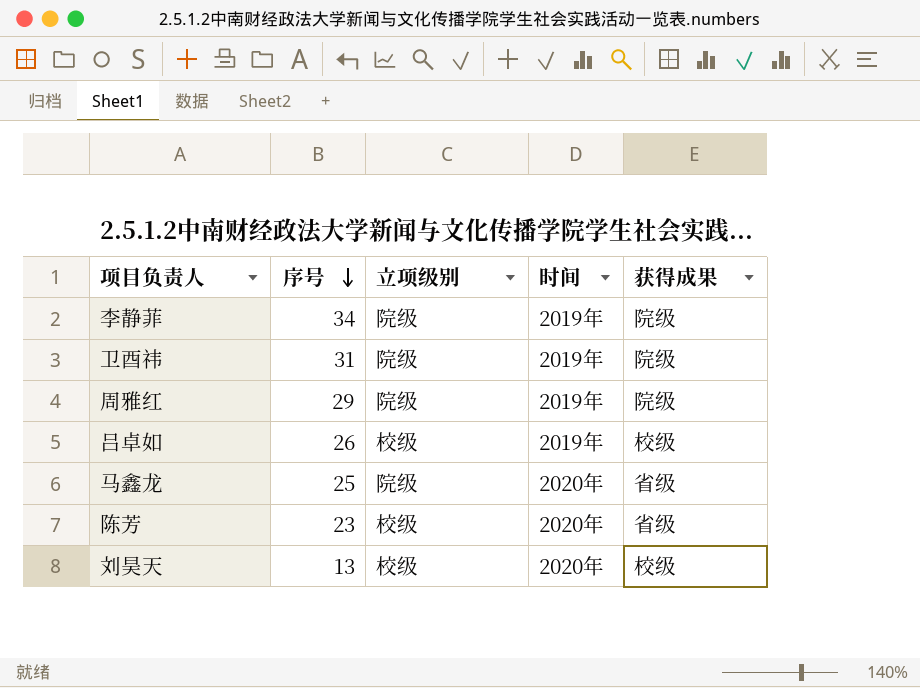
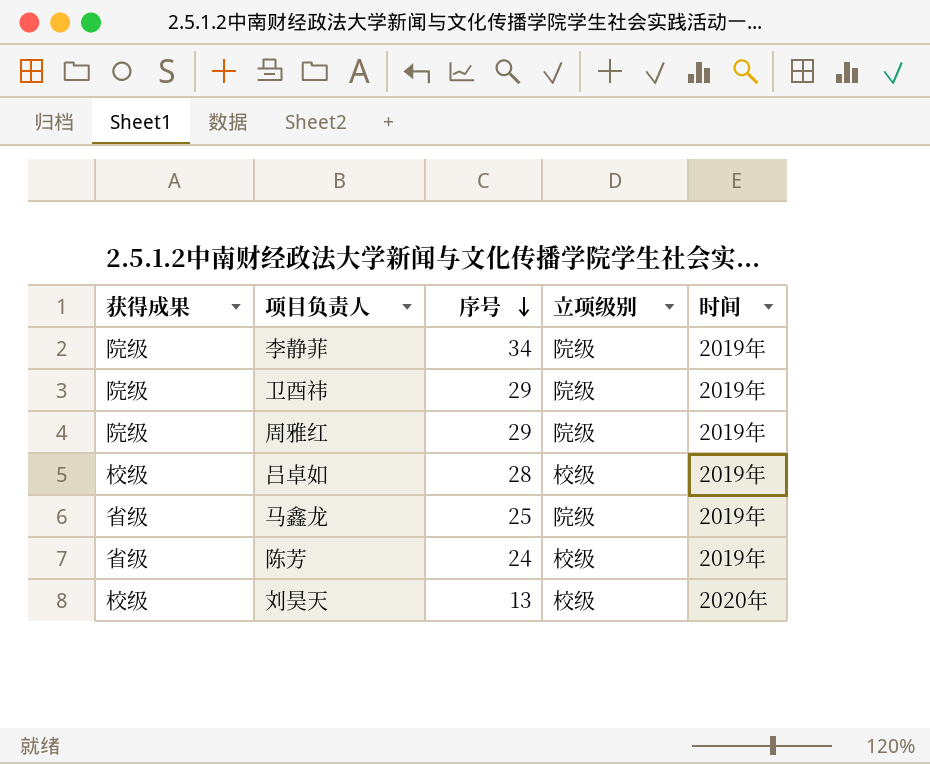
column 获得成果 | position: 5 -> 1
卫酉祎 | 序号: 31 -> 29
吕卓如 | 序号: 26 -> 28
马鑫龙 | 时间: 2020年 -> 2019年
陈芳 | 序号: 23 -> 24
陈芳 | 时间: 2020年 -> 2019年

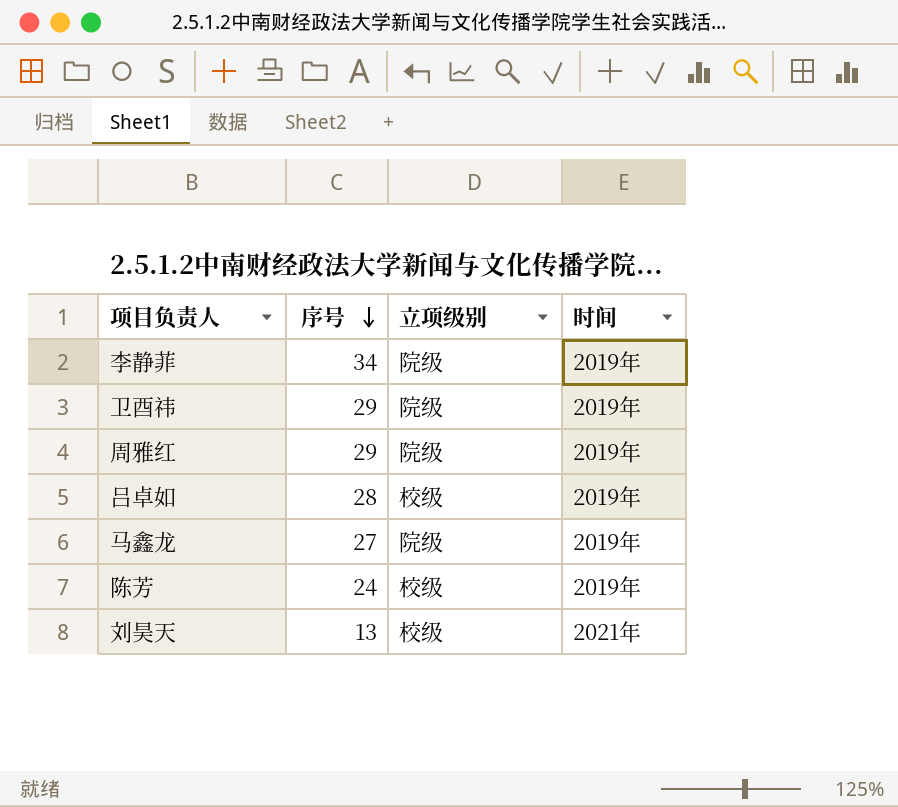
column 获得成果 | position: 1 -> none
马鑫龙 | 序号: 25 -> 27
刘昊天 | 时间: 2020年 -> 2021年

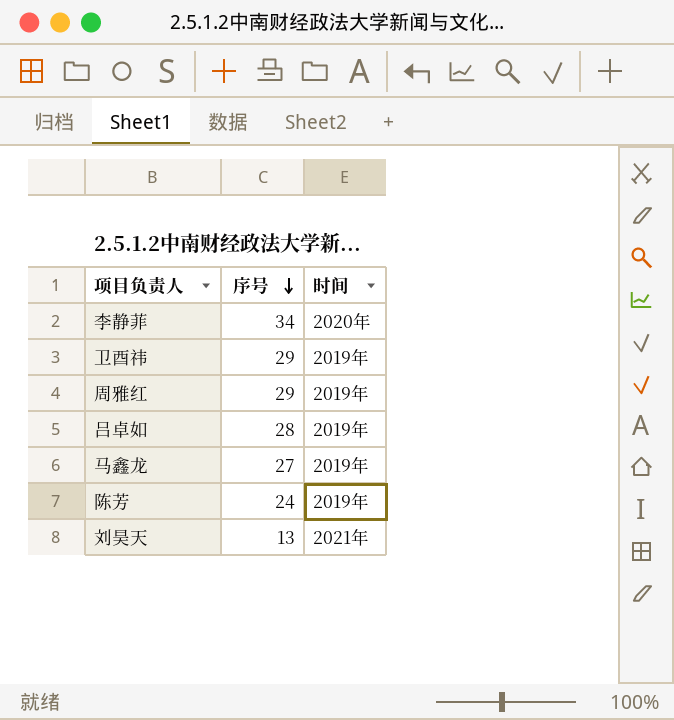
column 立项级别 | position: 3 -> none
李静菲 | 时间: 2019年 -> 2020年

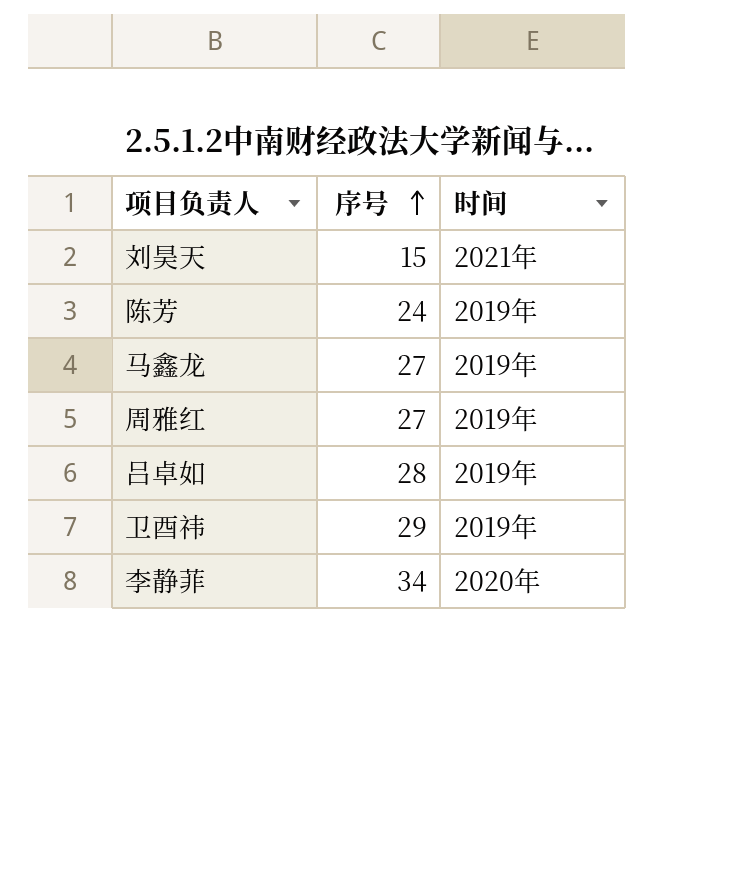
row order: 序号 descending -> 序号 ascending
刘昊天 | 序号: 13 -> 15
周雅红 | 序号: 29 -> 27

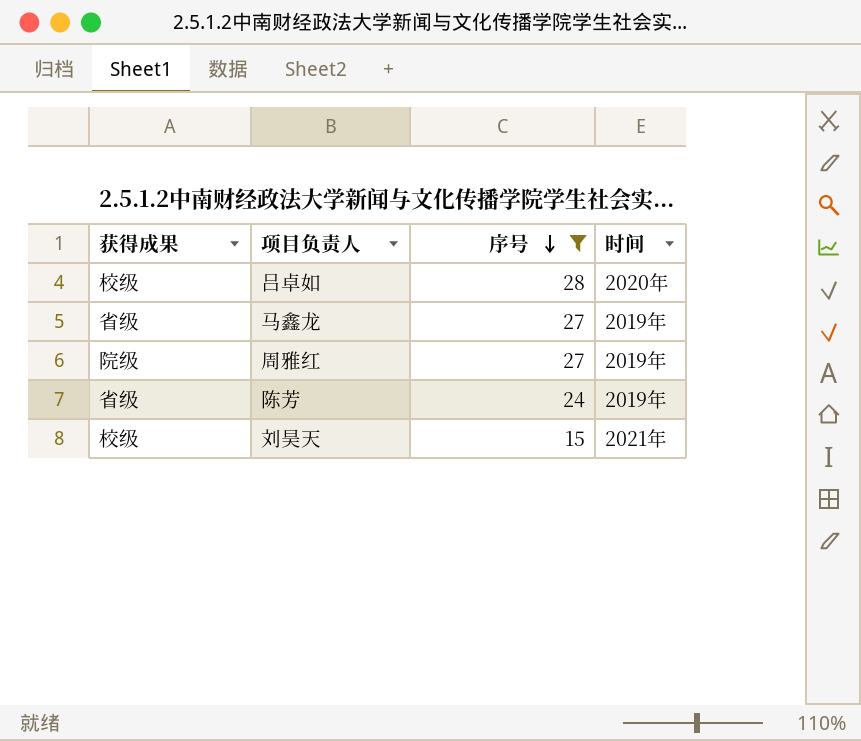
filter: none -> 序号 <= 28
row order: 序号 ascending -> 序号 descending
column 获得成果 | position: none -> 1
吕卓如 | 时间: 2019年 -> 2020年

